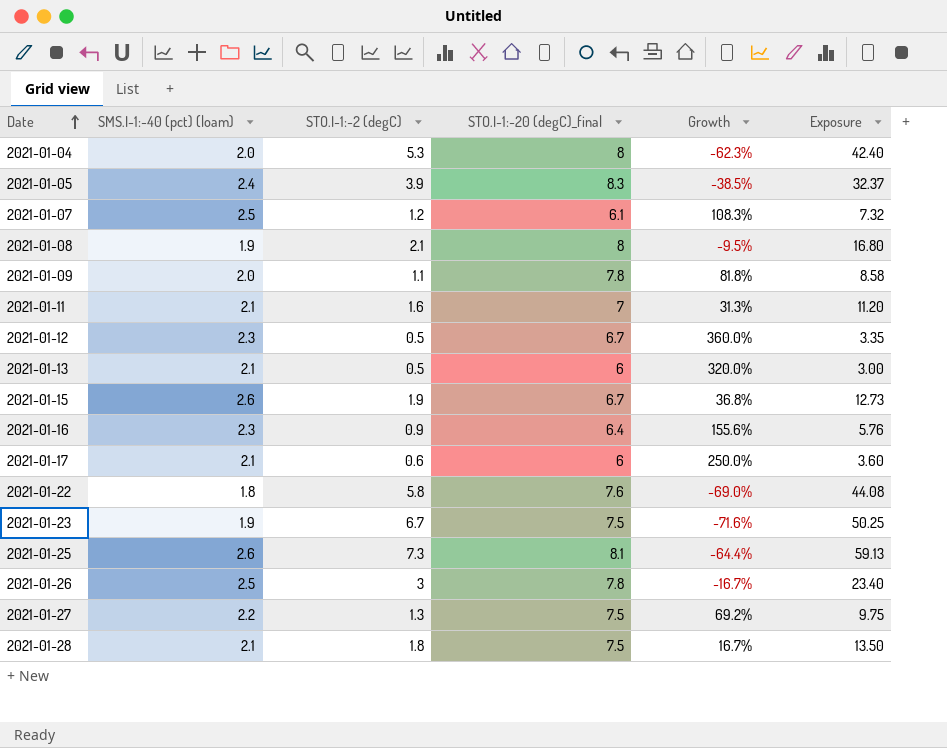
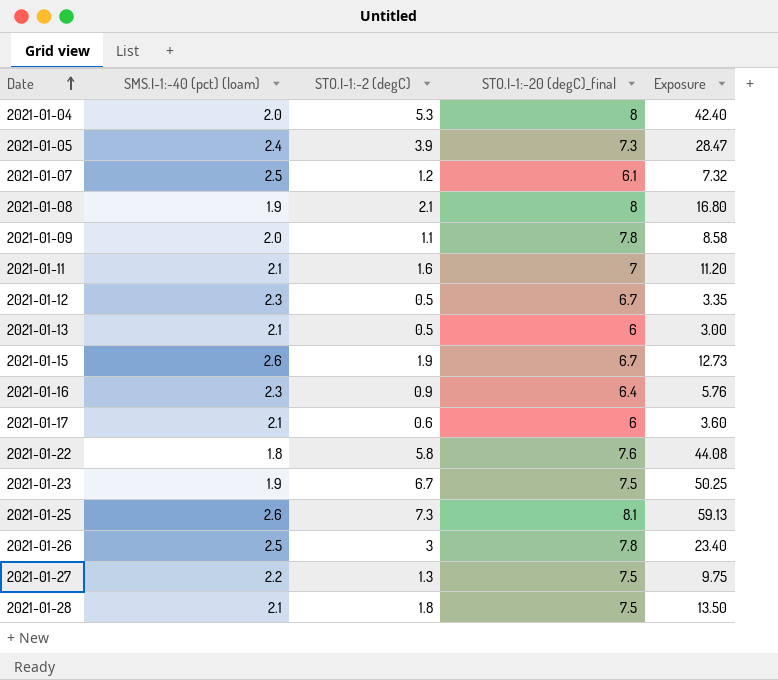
column Growth | formula: ([SMS.I-1:-40 (pct) (loam)] - [STO.I-1:-2 (degC)]) / [STO.I-1:-2 (degC)] -> none
2021-01-05 | STO.I-1:-20 (degC)_final: 8.3 -> 7.3
2021-01-05 | Exposure: 32.37 -> 28.47

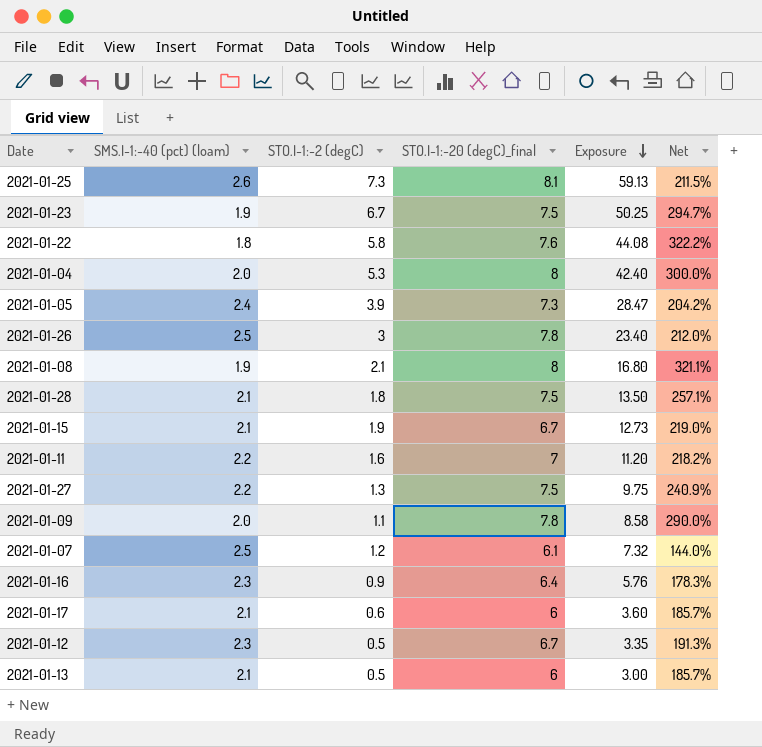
row order: Date ascending -> Exposure descending
column Net | formula: none -> ([STO.I-1:-20 (degC)_final] - [SMS.I-1:-40 (pct) (loam)]) / [SMS.I-1:-40 (pct) (loam)]
2021-01-15 | SMS.I-1:-40 (pct) (loam): 2.6 -> 2.1
2021-01-11 | SMS.I-1:-40 (pct) (loam): 2.1 -> 2.2

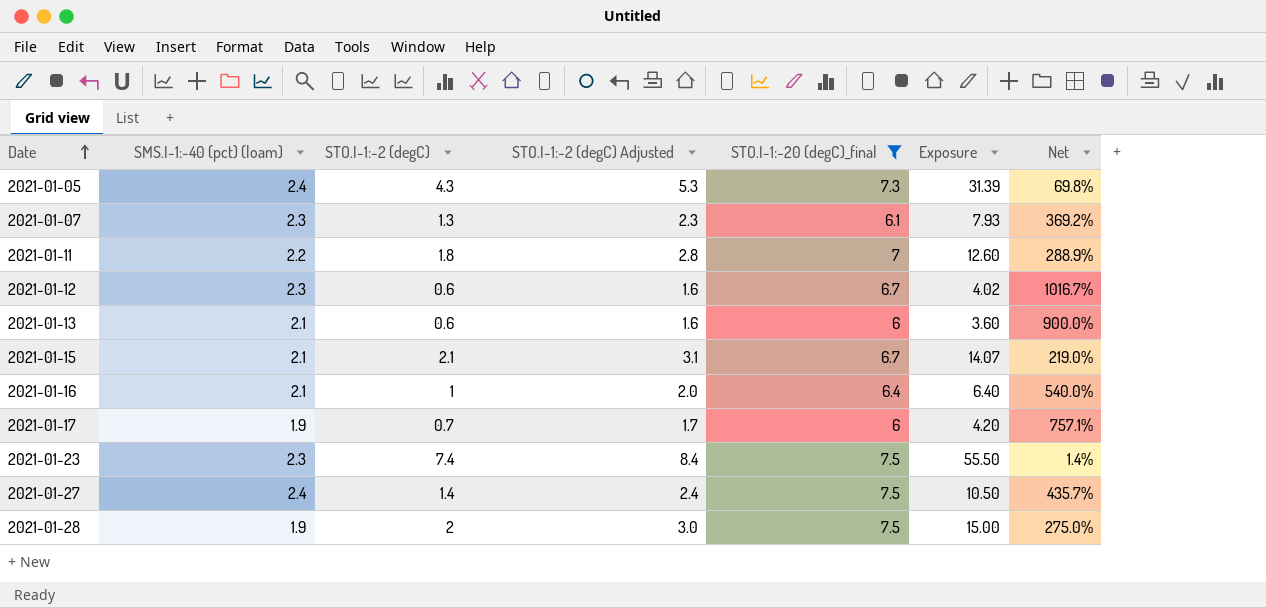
filter: none -> STO.I-1:-20 (degC)_final <= 7.5
row order: Exposure descending -> Date ascending
column STO.I-1:-2 (degC) Adjusted | formula: none -> [STO.I-1:-2 (degC)] + 1
column Net | formula: ([STO.I-1:-20 (degC)_final] - [SMS.I-1:-40 (pct) (loam)]) / [SMS.I-1:-40 (pct) (loam)] -> ([STO.I-1:-20 (degC)_final] - [STO.I-1:-2 (degC)]) / [STO.I-1:-2 (degC)]
2021-01-05 | STO.I-1:-2 (degC): 3.9 -> 4.3
2021-01-05 | Exposure: 28.47 -> 31.39
2021-01-07 | SMS.I-1:-40 (pct) (loam): 2.5 -> 2.3
2021-01-07 | STO.I-1:-2 (degC): 1.2 -> 1.3
2021-01-07 | Exposure: 7.32 -> 7.93
2021-01-11 | STO.I-1:-2 (degC): 1.6 -> 1.8
2021-01-11 | Exposure: 11.20 -> 12.60
2021-01-12 | STO.I-1:-2 (degC): 0.5 -> 0.6
2021-01-12 | Exposure: 3.35 -> 4.02
2021-01-13 | STO.I-1:-2 (degC): 0.5 -> 0.6
2021-01-13 | Exposure: 3.00 -> 3.60
2021-01-15 | STO.I-1:-2 (degC): 1.9 -> 2.1
2021-01-15 | Exposure: 12.73 -> 14.07
2021-01-16 | SMS.I-1:-40 (pct) (loam): 2.3 -> 2.1
2021-01-16 | STO.I-1:-2 (degC): 0.9 -> 1
2021-01-16 | Exposure: 5.76 -> 6.40
2021-01-17 | SMS.I-1:-40 (pct) (loam): 2.1 -> 1.9
2021-01-17 | STO.I-1:-2 (degC): 0.6 -> 0.7
2021-01-17 | Exposure: 3.60 -> 4.20
2021-01-23 | SMS.I-1:-40 (pct) (loam): 1.9 -> 2.3
2021-01-23 | STO.I-1:-2 (degC): 6.7 -> 7.4
2021-01-23 | Exposure: 50.25 -> 55.50
2021-01-27 | SMS.I-1:-40 (pct) (loam): 2.2 -> 2.4
2021-01-27 | STO.I-1:-2 (degC): 1.3 -> 1.4
2021-01-27 | Exposure: 9.75 -> 10.50
2021-01-28 | SMS.I-1:-40 (pct) (loam): 2.1 -> 1.9
2021-01-28 | STO.I-1:-2 (degC): 1.8 -> 2
2021-01-28 | Exposure: 13.50 -> 15.00

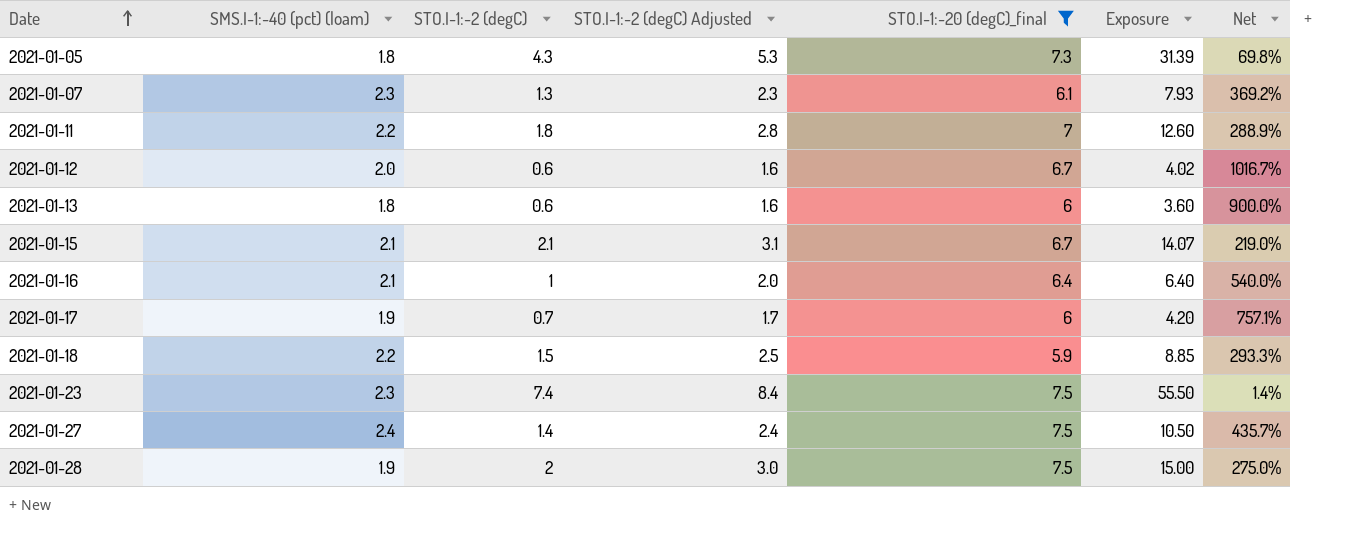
2021-01-05 | SMS.I-1:-40 (pct) (loam): 2.4 -> 1.8
2021-01-12 | SMS.I-1:-40 (pct) (loam): 2.3 -> 2.0
2021-01-13 | SMS.I-1:-40 (pct) (loam): 2.1 -> 1.8
row 2021-01-18: none -> 2.2 | 1.5 | 2.5 | 5.9 | 8.85 | 293.3%

